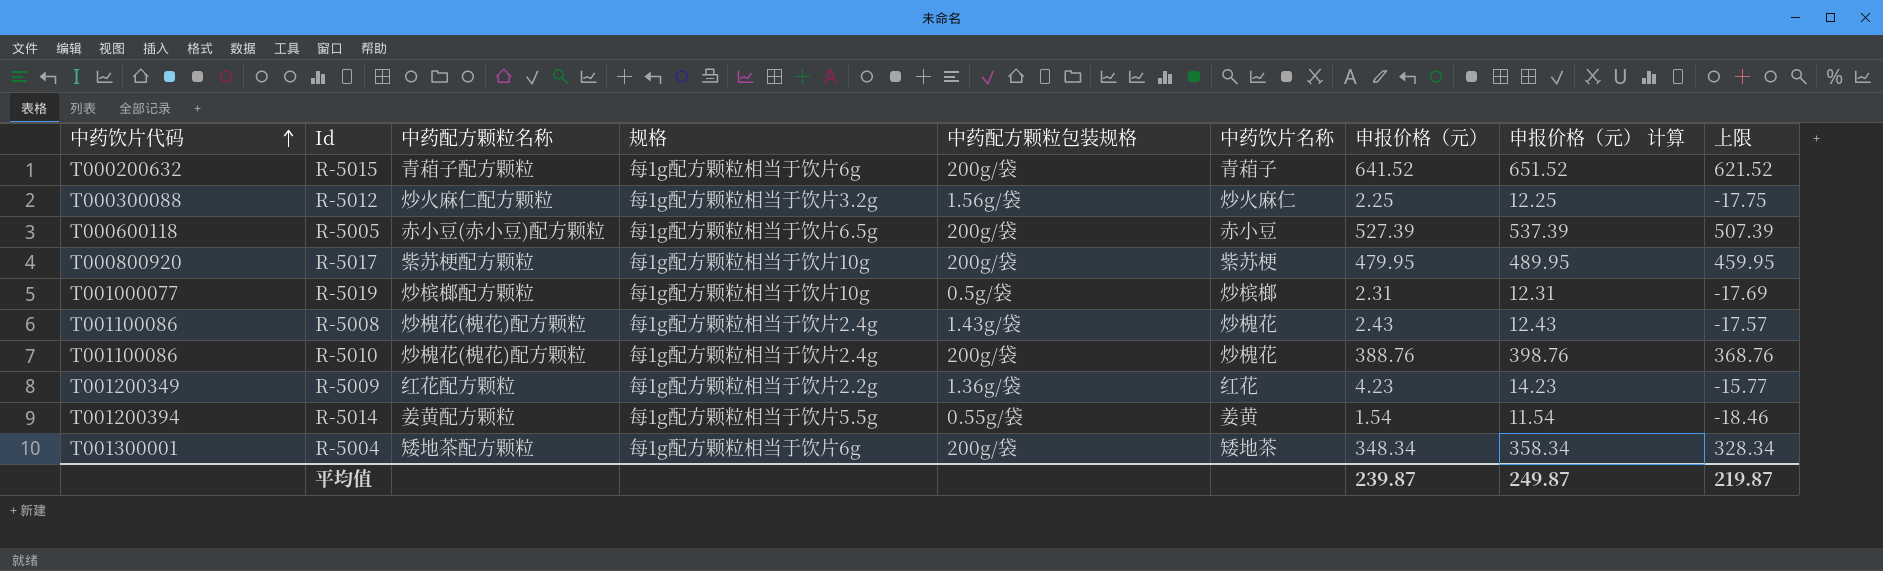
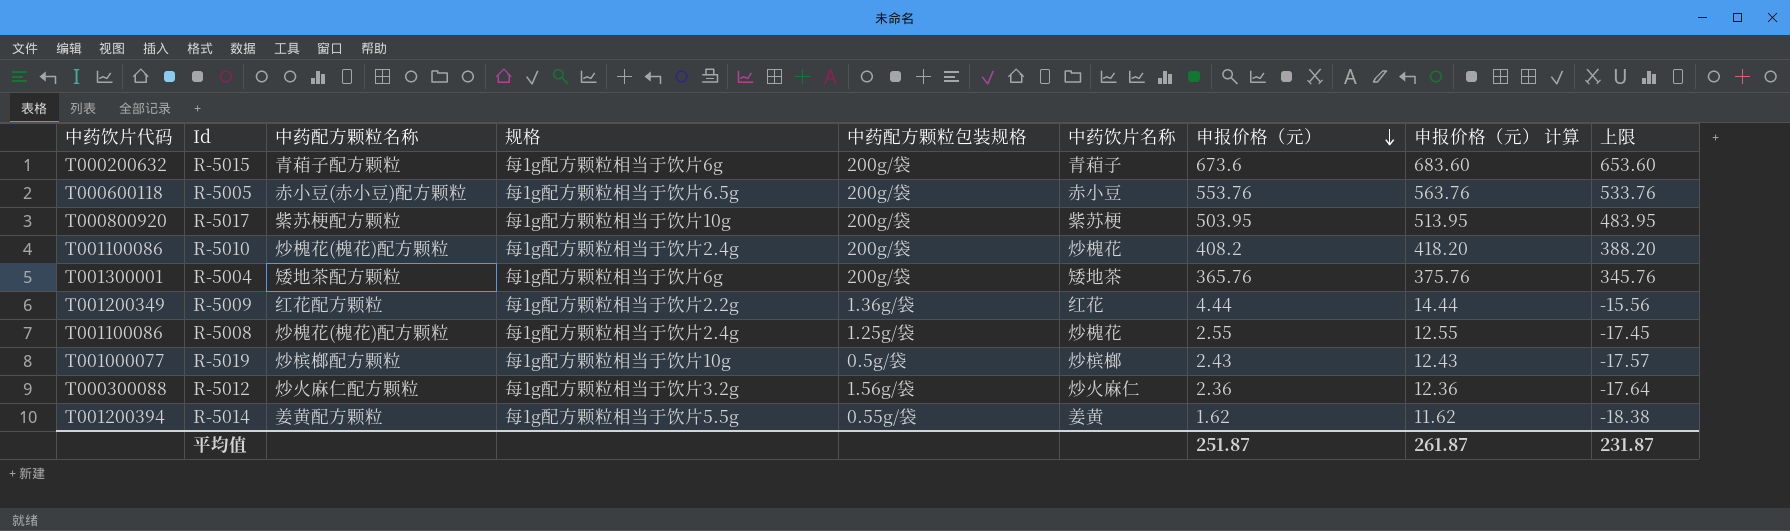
row order: 中药饮片代码 ascending -> 申报价格（元） descending
R-5015 | 申报价格（元）: 641.52 -> 673.6
R-5015 | 申报价格（元） 计算: 651.52 -> 683.60
R-5015 | 上限: 621.52 -> 653.60
R-5005 | 申报价格（元）: 527.39 -> 553.76
R-5005 | 申报价格（元） 计算: 537.39 -> 563.76
R-5005 | 上限: 507.39 -> 533.76
R-5017 | 申报价格（元）: 479.95 -> 503.95
R-5017 | 申报价格（元） 计算: 489.95 -> 513.95
R-5017 | 上限: 459.95 -> 483.95
R-5010 | 申报价格（元）: 388.76 -> 408.2
R-5010 | 申报价格（元） 计算: 398.76 -> 418.20
R-5010 | 上限: 368.76 -> 388.20
R-5004 | 申报价格（元）: 348.34 -> 365.76
R-5004 | 申报价格（元） 计算: 358.34 -> 375.76
R-5004 | 上限: 328.34 -> 345.76
R-5009 | 申报价格（元）: 4.23 -> 4.44
R-5009 | 申报价格（元） 计算: 14.23 -> 14.44
R-5009 | 上限: -15.77 -> -15.56
R-5008 | 中药配方颗粒包装规格: 1.43g/袋 -> 1.25g/袋
R-5008 | 申报价格（元）: 2.43 -> 2.55
R-5008 | 申报价格（元） 计算: 12.43 -> 12.55
R-5008 | 上限: -17.57 -> -17.45
R-5019 | 申报价格（元）: 2.31 -> 2.43
R-5019 | 申报价格（元） 计算: 12.31 -> 12.43
R-5019 | 上限: -17.69 -> -17.57
R-5012 | 申报价格（元）: 2.25 -> 2.36
R-5012 | 申报价格（元） 计算: 12.25 -> 12.36
R-5012 | 上限: -17.75 -> -17.64
R-5014 | 申报价格（元）: 1.54 -> 1.62
R-5014 | 申报价格（元） 计算: 11.54 -> 11.62
R-5014 | 上限: -18.46 -> -18.38
平均值 | 申报价格（元）: 239.87 -> 251.87
平均值 | 申报价格（元） 计算: 249.87 -> 261.87
平均值 | 上限: 219.87 -> 231.87

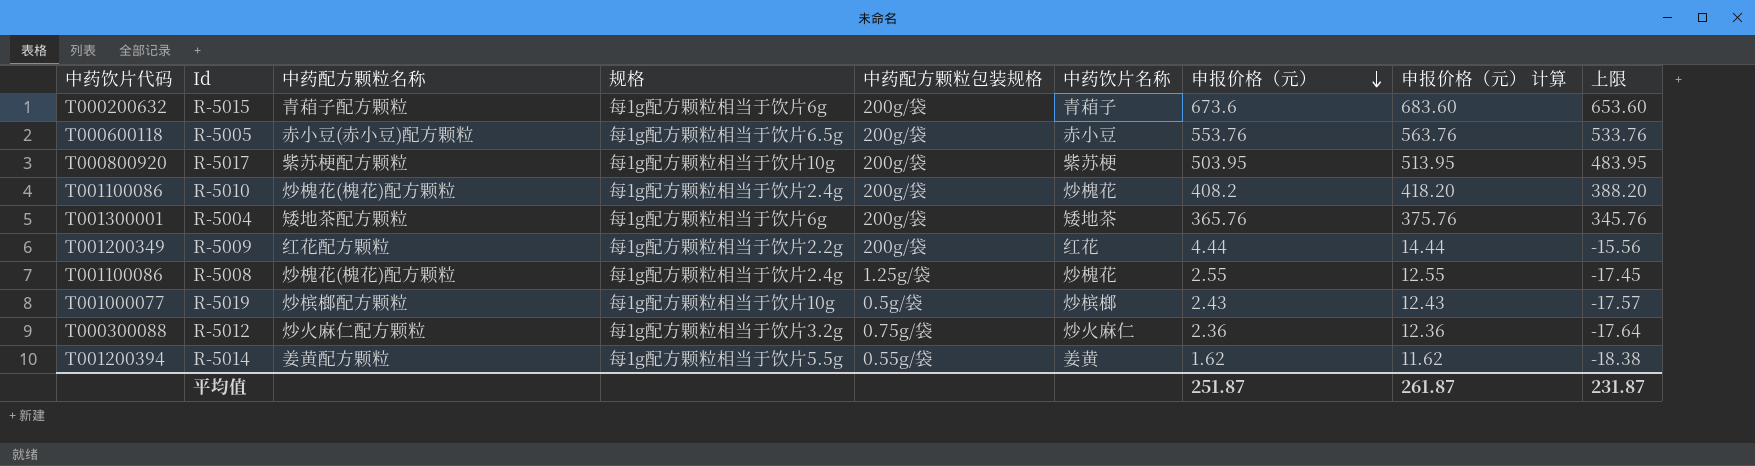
R-5009 | 中药配方颗粒包装规格: 1.36g/袋 -> 200g/袋
R-5012 | 中药配方颗粒包装规格: 1.56g/袋 -> 0.75g/袋

